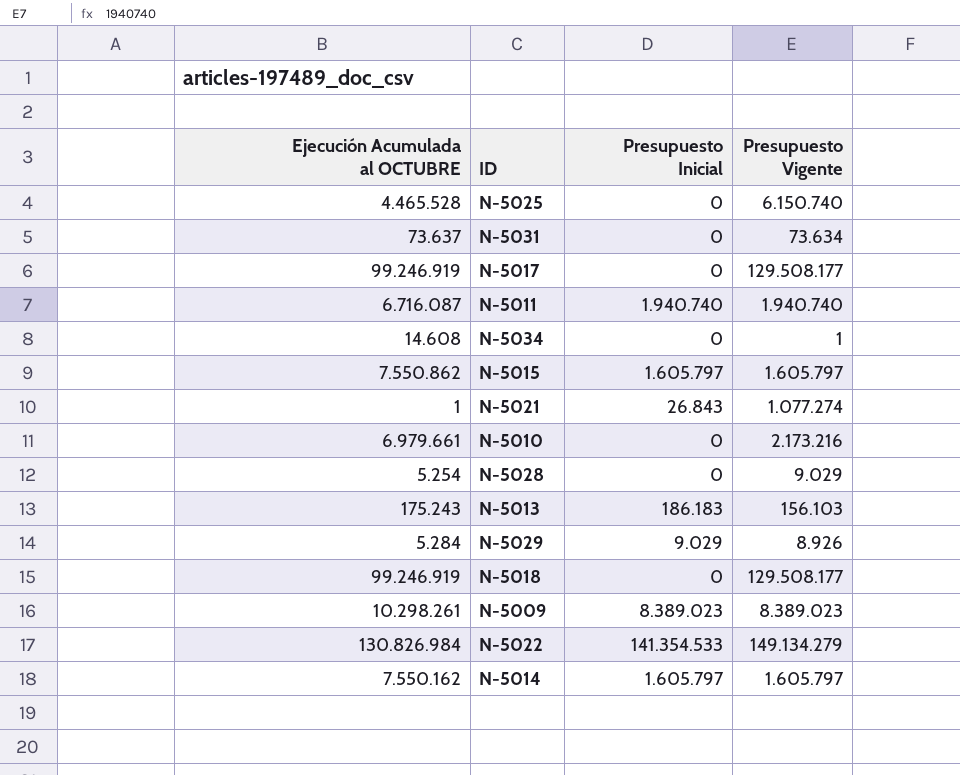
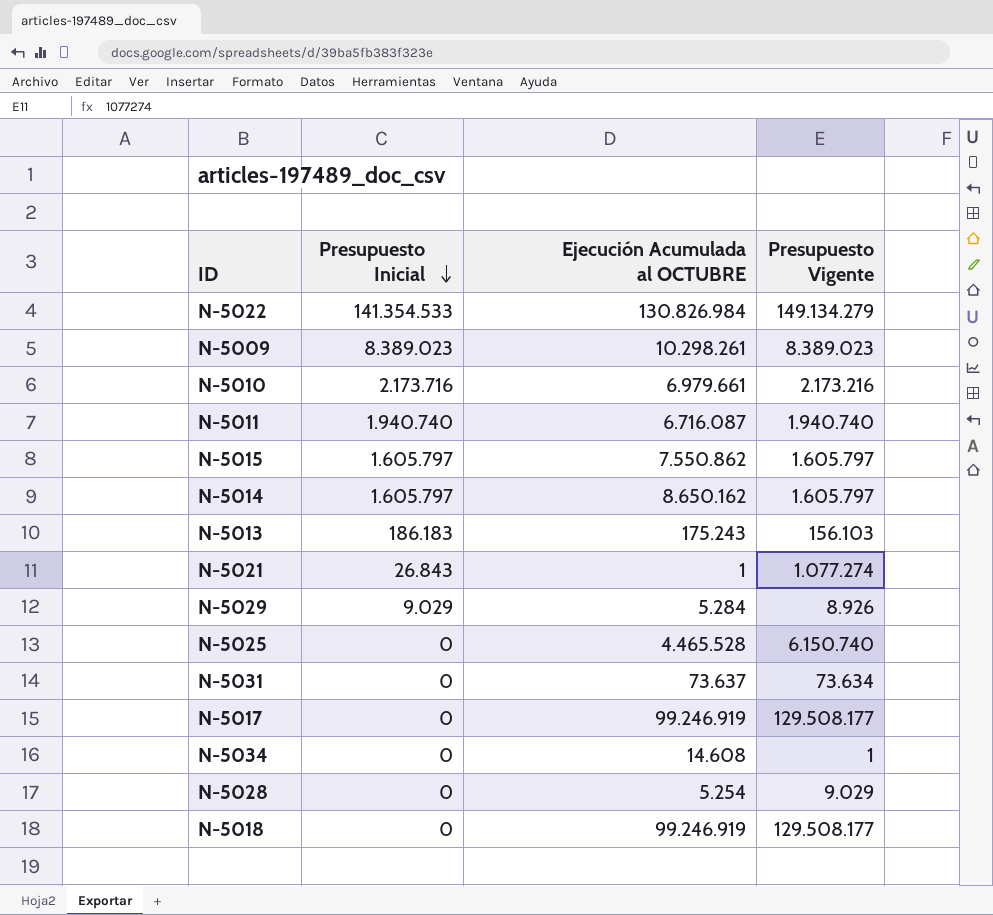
row order: none -> Presupuesto Inicial descending
column Ejecución Acumulada al OCTUBRE | position: 1 -> 3
N-5010 | Presupuesto Inicial: 0 -> 2.173.716
N-5014 | Ejecución Acumulada al OCTUBRE: 7.550.162 -> 8.650.162

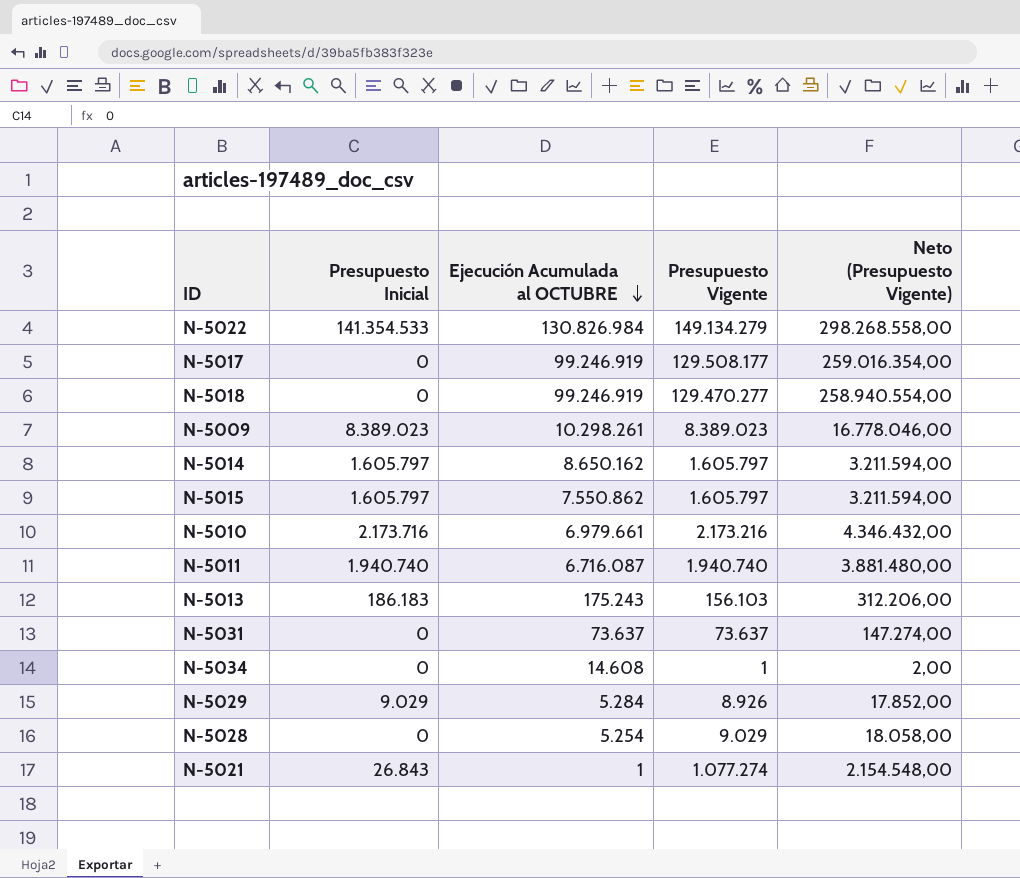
row order: Presupuesto Inicial descending -> Ejecución Acumulada al OCTUBRE descending
column Neto (Presupuesto Vigente) | formula: none -> [Presupuesto Vigente] * 2
row N-5025: 0 | 4.465.528 | 6.150.740 -> none
N-5018 | Presupuesto Vigente: 129.508.177 -> 129.470.277
N-5031 | Presupuesto Vigente: 73.634 -> 73.637

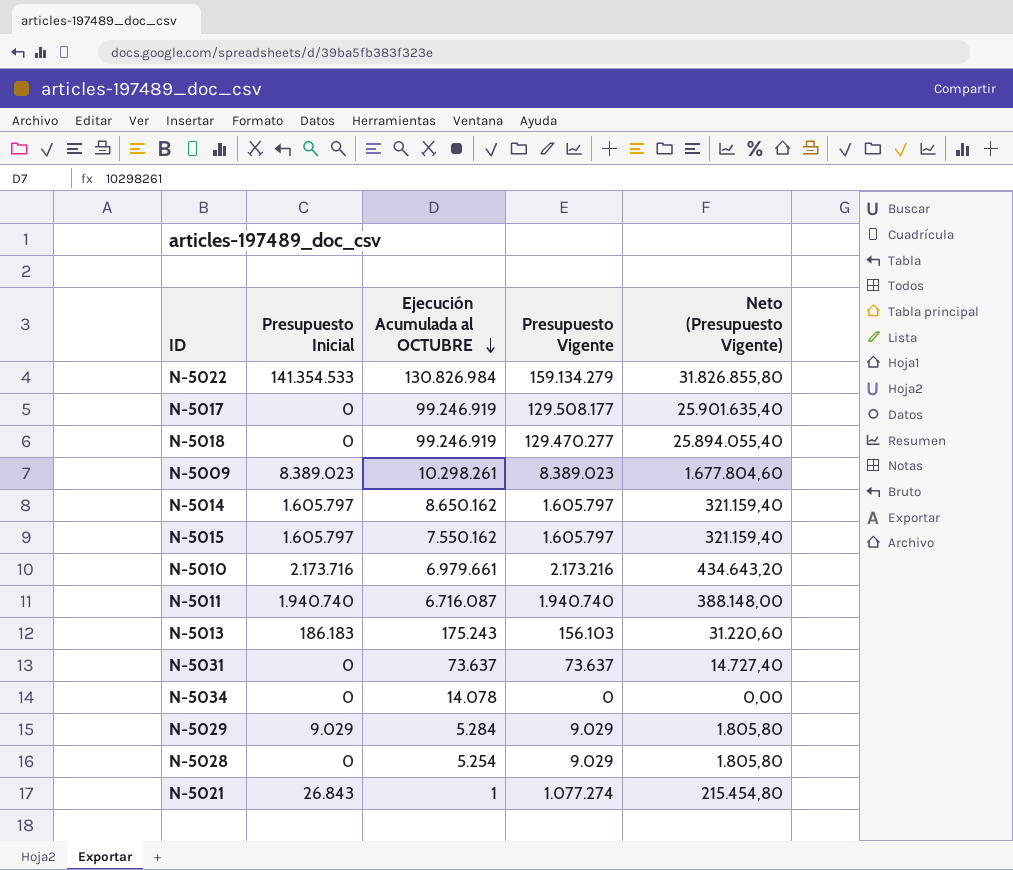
column Neto (Presupuesto Vigente) | formula: [Presupuesto Vigente] * 2 -> [Presupuesto Vigente] * 0,2
N-5022 | Presupuesto Vigente: 149.134.279 -> 159.134.279
N-5015 | Ejecución Acumulada al OCTUBRE: 7.550.862 -> 7.550.162
N-5034 | Ejecución Acumulada al OCTUBRE: 14.608 -> 14.078
N-5034 | Presupuesto Vigente: 1 -> 0
N-5029 | Presupuesto Vigente: 8.926 -> 9.029

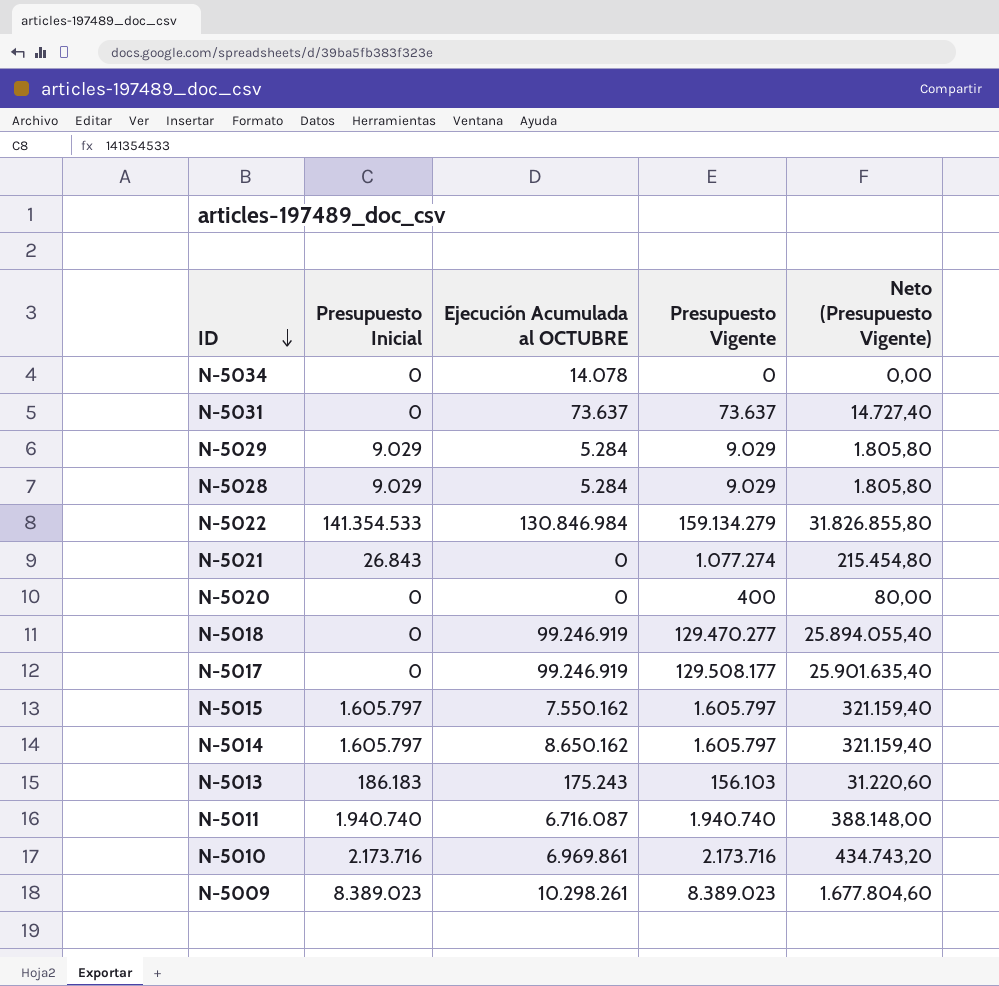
row order: Ejecución Acumulada al OCTUBRE descending -> ID descending
N-5028 | Presupuesto Inicial: 0 -> 9.029
N-5028 | Ejecución Acumulada al OCTUBRE: 5.254 -> 5.284
N-5022 | Ejecución Acumulada al OCTUBRE: 130.826.984 -> 130.846.984
N-5021 | Ejecución Acumulada al OCTUBRE: 1 -> 0
row N-5020: none -> 0 | 0 | 400 | 80,00
N-5010 | Ejecución Acumulada al OCTUBRE: 6.979.661 -> 6.969.861
N-5010 | Presupuesto Vigente: 2.173.216 -> 2.173.716
N-5010 | Neto (Presupuesto Vigente): 434.643,20 -> 434.743,20

